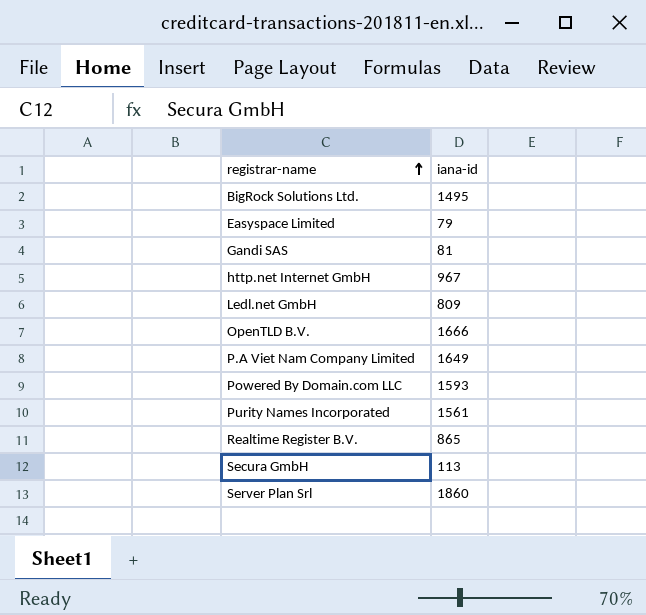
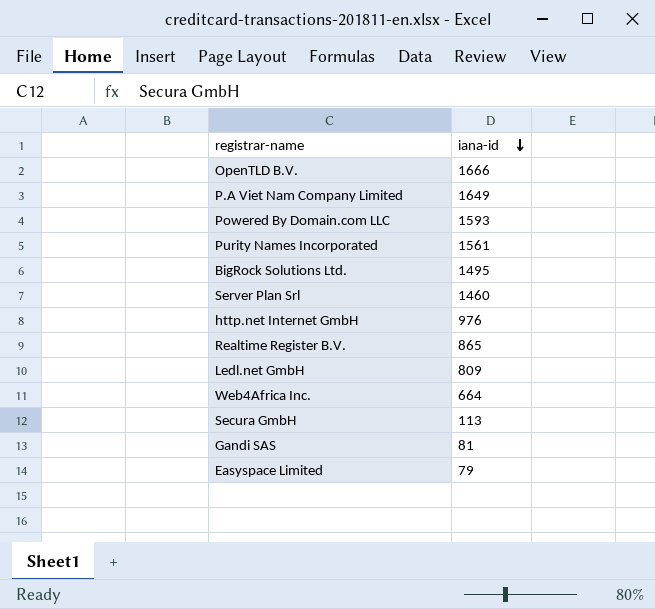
row order: registrar-name ascending -> iana-id descending
Server Plan Srl | iana-id: 1860 -> 1460
http.net Internet GmbH | iana-id: 967 -> 976
row Web4Africa Inc.: none -> 664

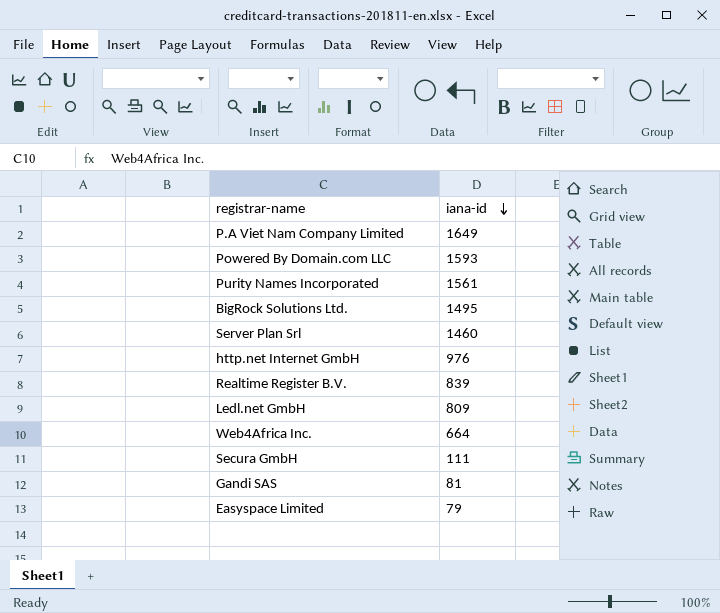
row OpenTLD B.V.: 1666 -> none
Realtime Register B.V. | iana-id: 865 -> 839
Secura GmbH | iana-id: 113 -> 111

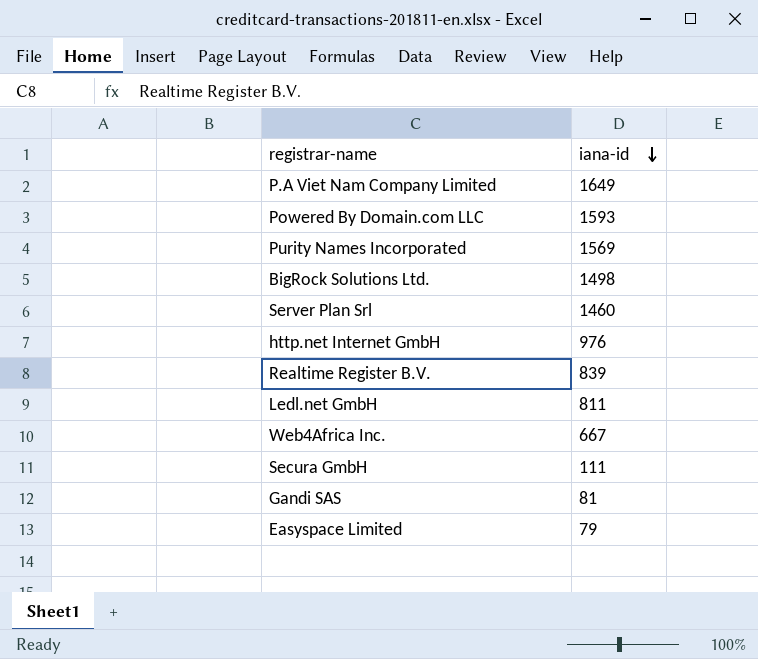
Purity Names Incorporated | iana-id: 1561 -> 1569
BigRock Solutions Ltd. | iana-id: 1495 -> 1498
Ledl.net GmbH | iana-id: 809 -> 811
Web4Africa Inc. | iana-id: 664 -> 667

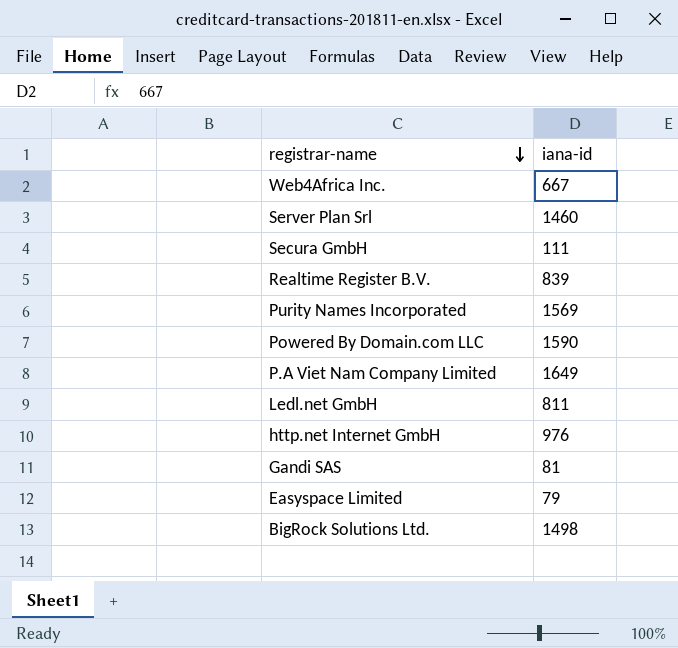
row order: iana-id descending -> registrar-name descending
Powered By Domain.com LLC | iana-id: 1593 -> 1590

